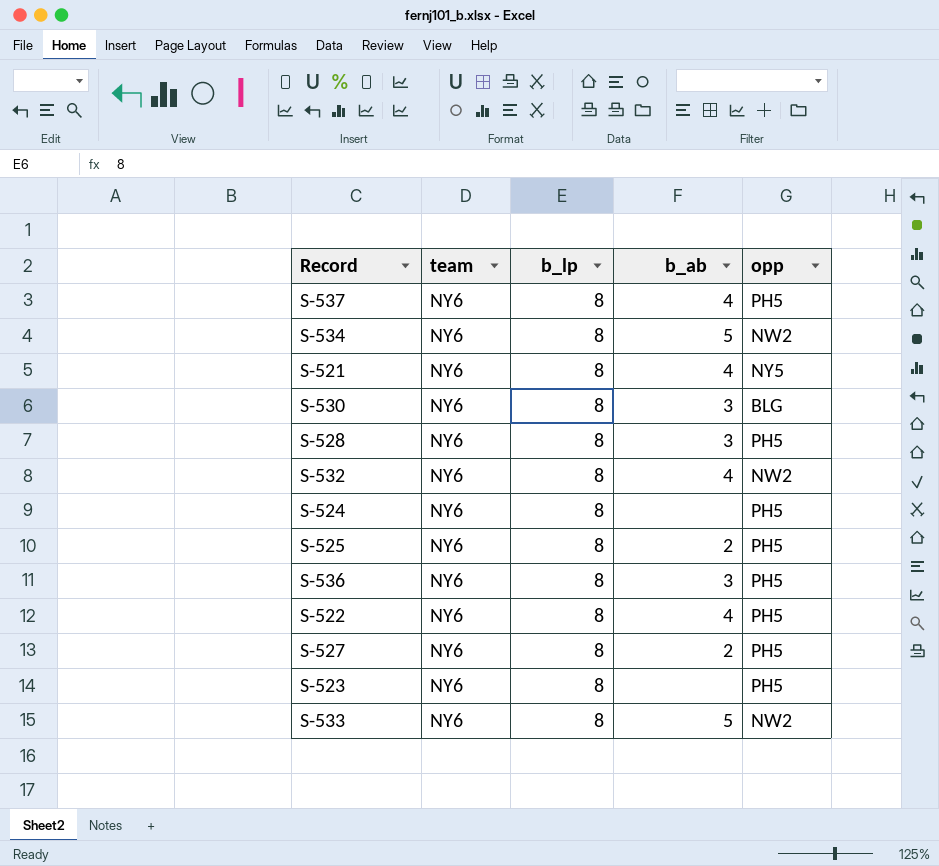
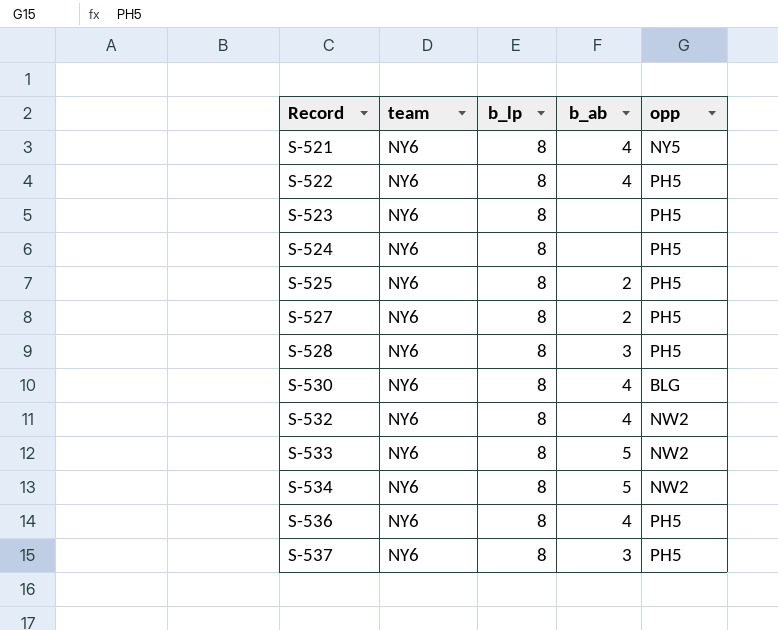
row order: none -> Record ascending
S-530 | b_ab: 3 -> 4
S-536 | b_ab: 3 -> 4
S-537 | b_ab: 4 -> 3

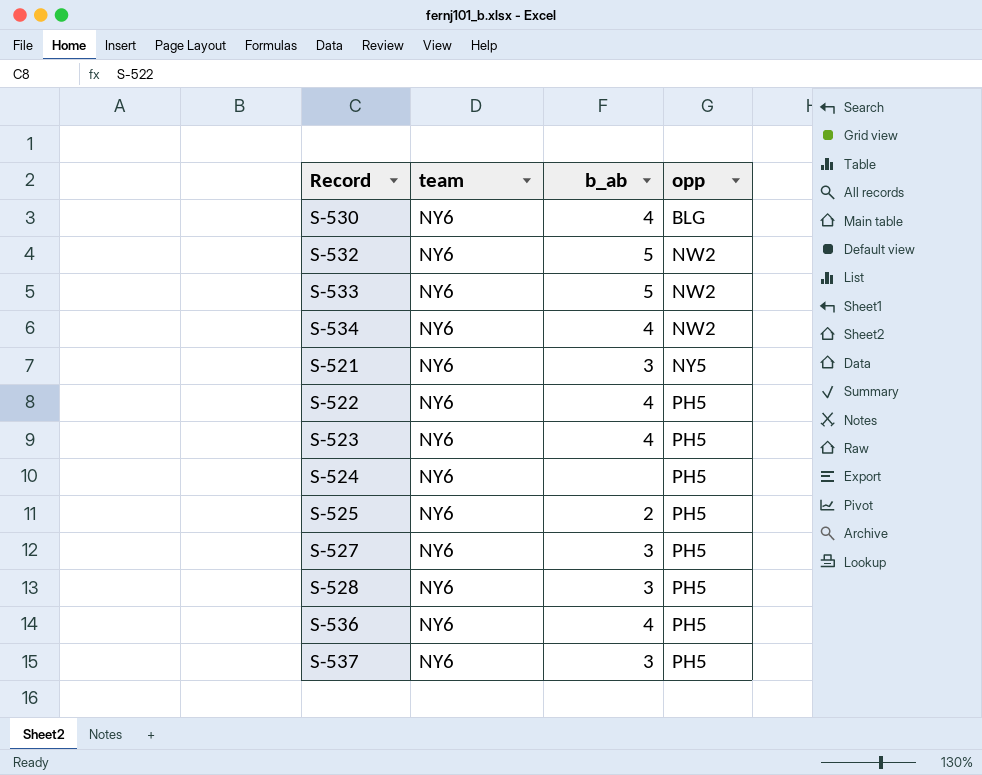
row order: Record ascending -> opp ascending
column b_lp | position: 3 -> none
S-532 | b_ab: 4 -> 5
S-534 | b_ab: 5 -> 4
S-521 | b_ab: 4 -> 3
S-523 | b_ab: none -> 4
S-527 | b_ab: 2 -> 3

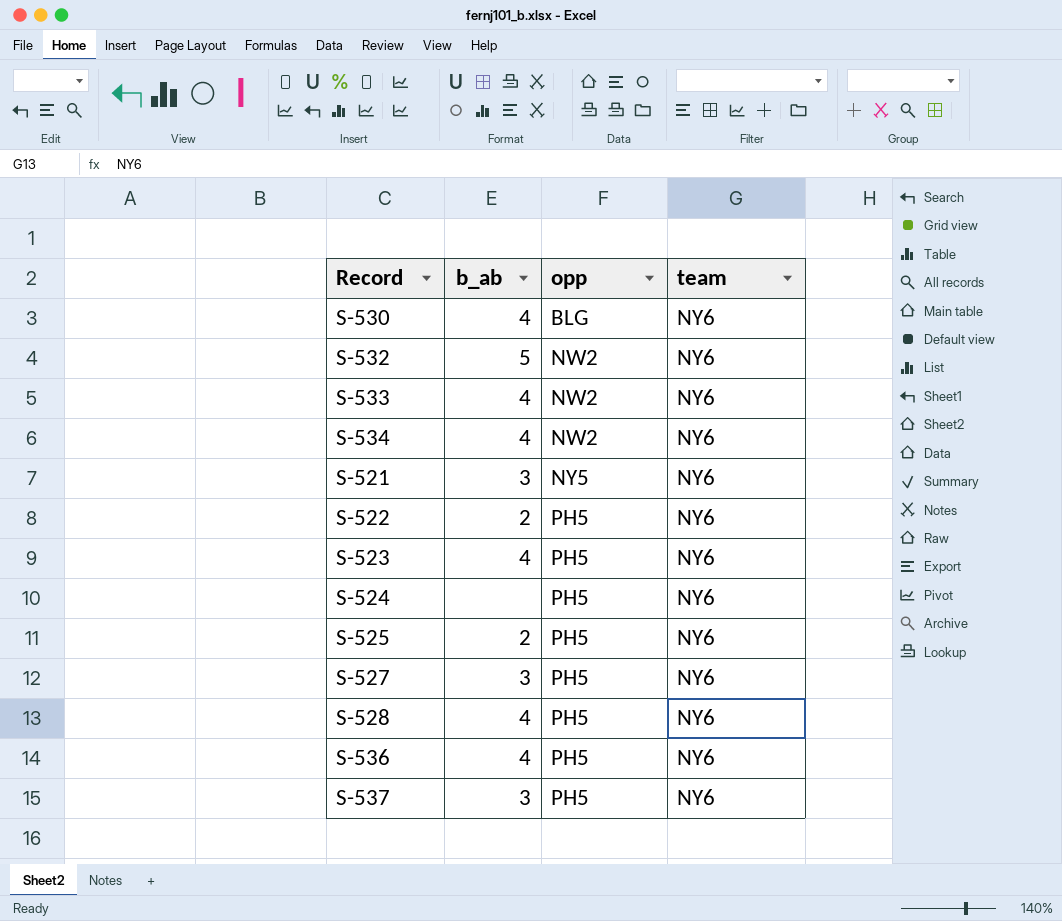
column team | position: 2 -> 4
S-533 | b_ab: 5 -> 4
S-522 | b_ab: 4 -> 2
S-528 | b_ab: 3 -> 4

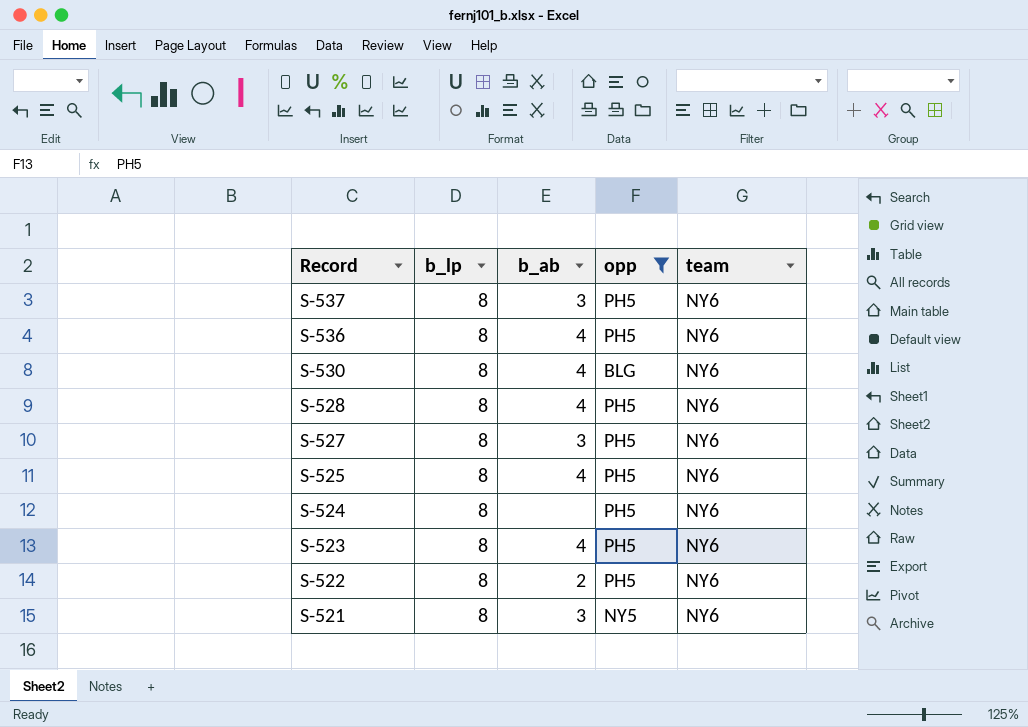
filter: none -> opp != NW2
row order: opp ascending -> Record descending
column b_lp | position: none -> 2
S-525 | b_ab: 2 -> 4

